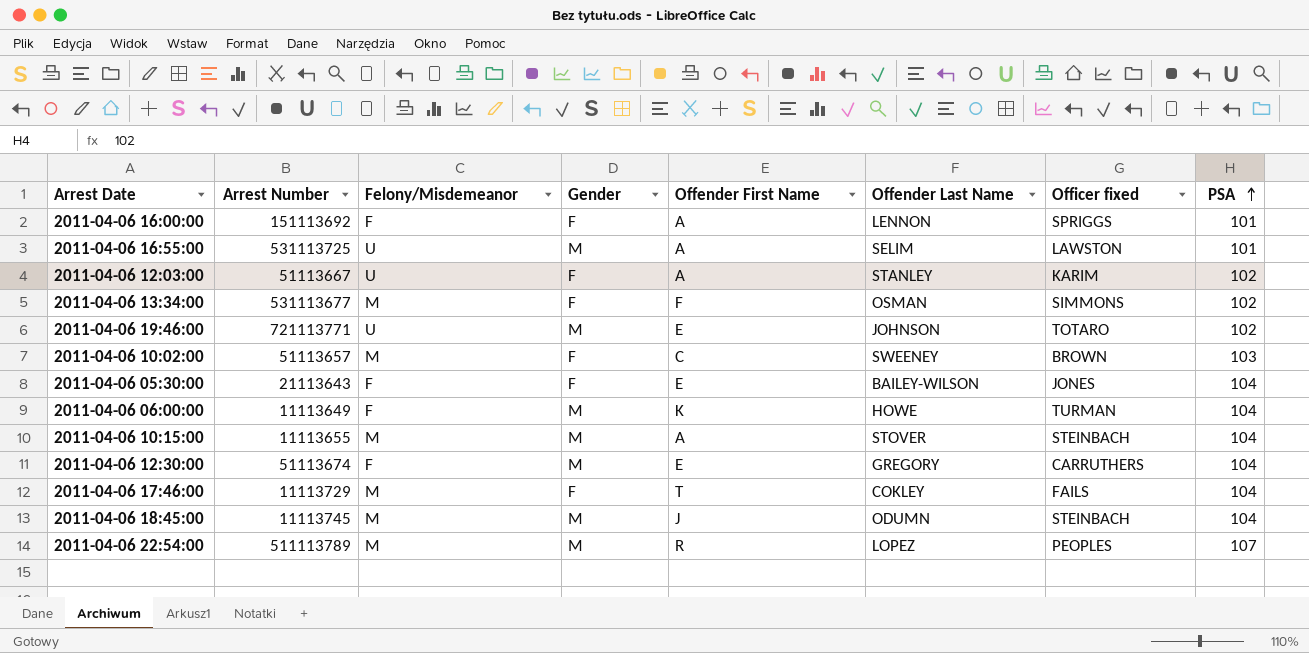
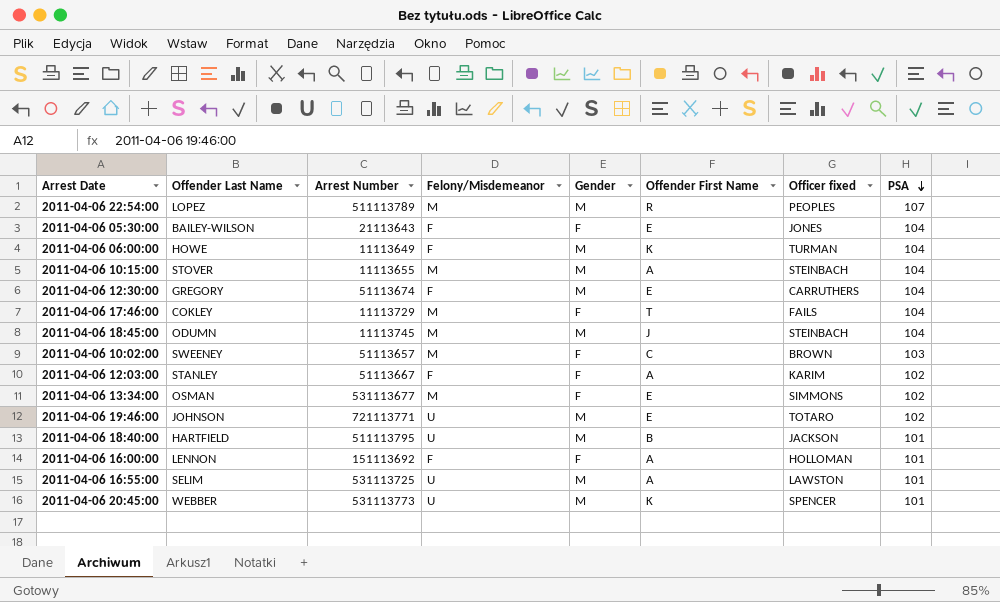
row order: PSA ascending -> PSA descending
column Offender Last Name | position: 6 -> 2
2011-04-06 12:03:00 | Felony/Misdemeanor: U -> F
2011-04-06 13:34:00 | Offender First Name: F -> E
row 2011-04-06 18:40:00: none -> HARTFIELD | 511113795 | U | M | B | JACKSON | 101
2011-04-06 16:00:00 | Officer fixed: SPRIGGS -> HOLLOMAN
row 2011-04-06 20:45:00: none -> WEBBER | 531113773 | U | M | K | SPENCER | 101

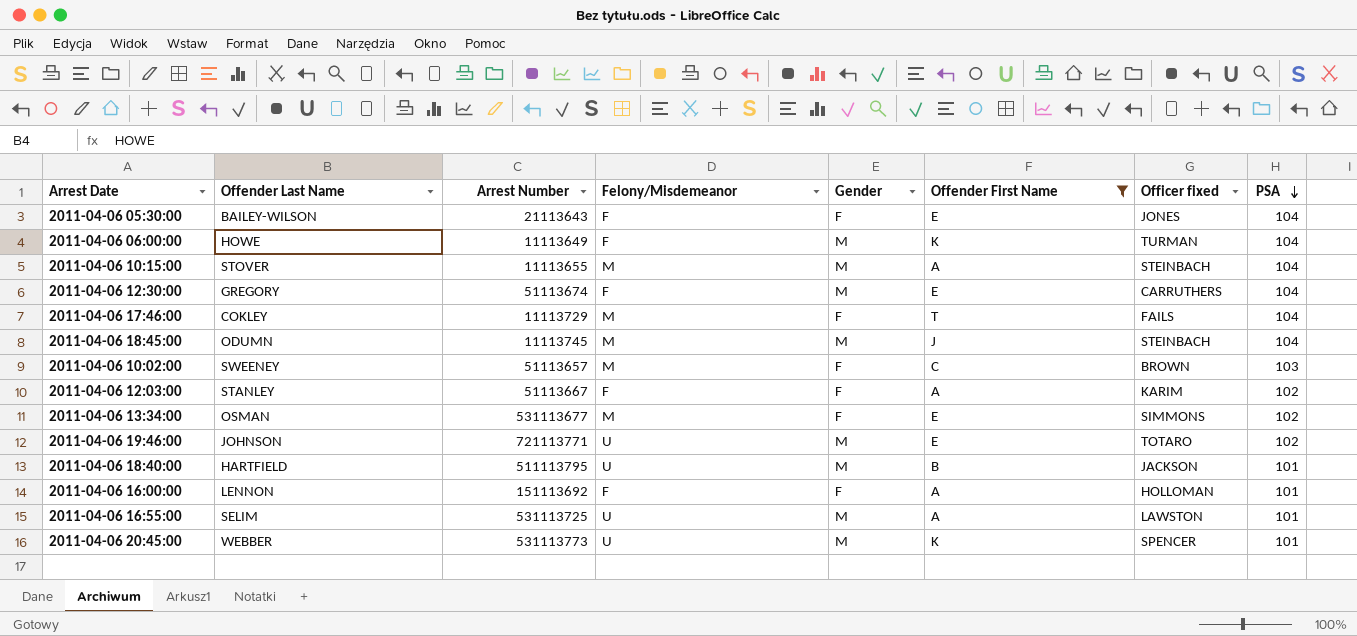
filter: none -> Offender First Name != R

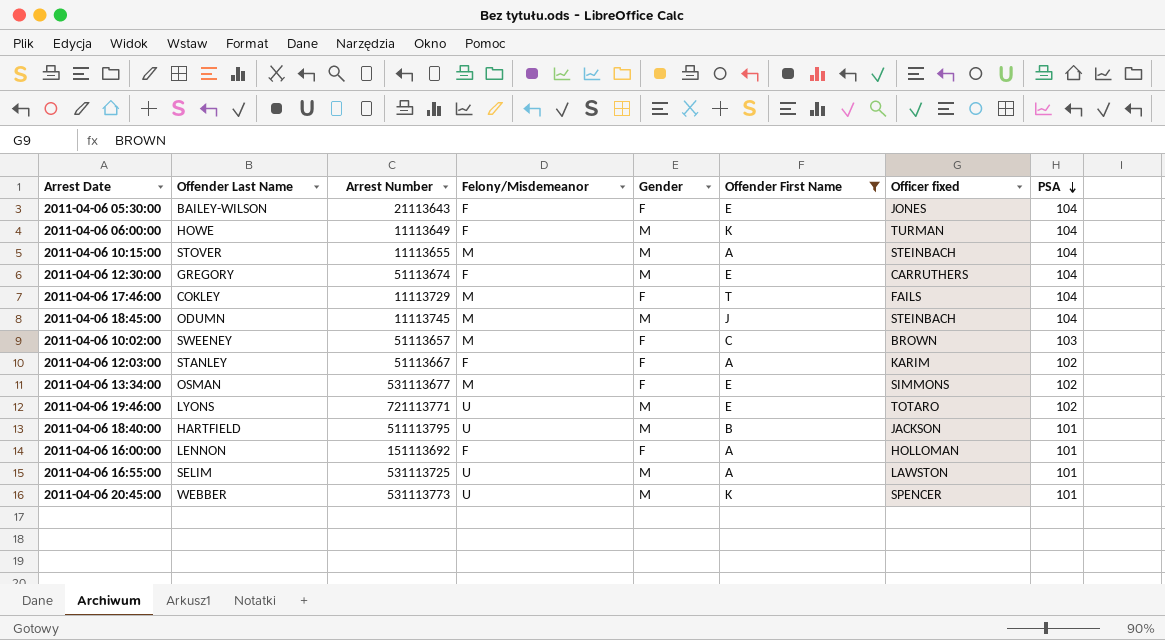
2011-04-06 19:46:00 | Offender Last Name: JOHNSON -> LYONS

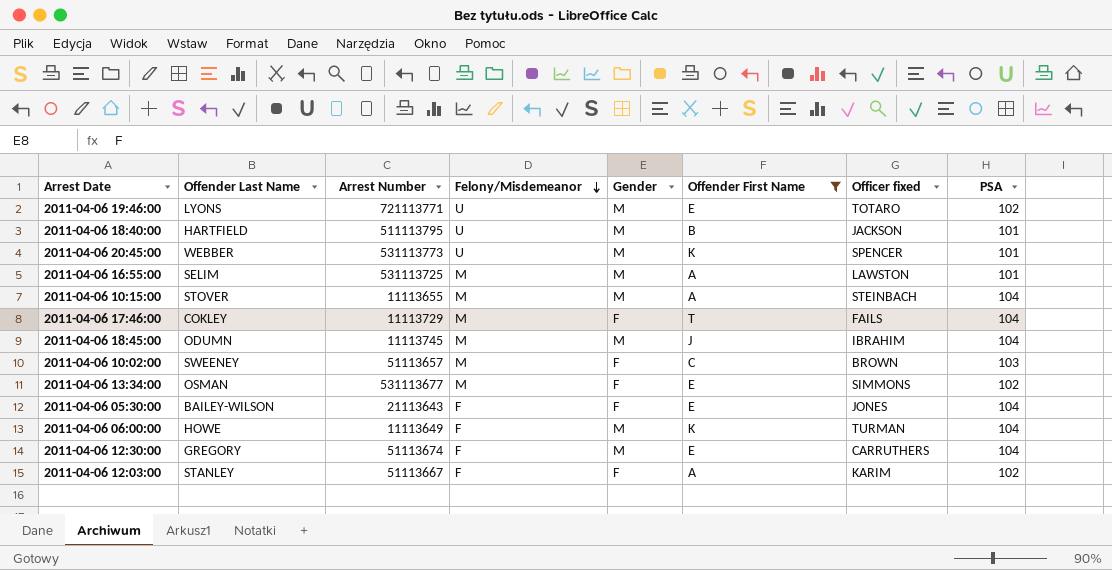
row order: PSA descending -> Felony/Misdemeanor descending
row 2011-04-06 16:00:00: LENNON | 151113692 | F | F | A | HOLLOMAN | 101 -> none
2011-04-06 16:55:00 | Felony/Misdemeanor: U -> M
2011-04-06 18:45:00 | Officer fixed: STEINBACH -> IBRAHIM

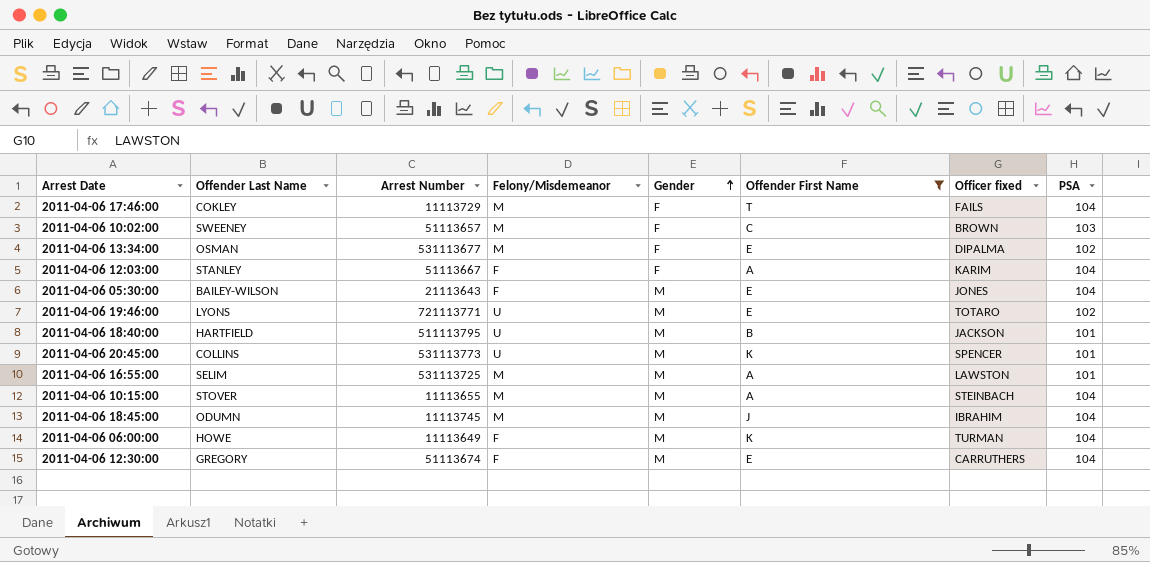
row order: Felony/Misdemeanor descending -> Gender ascending
2011-04-06 13:34:00 | Officer fixed: SIMMONS -> DIPALMA
2011-04-06 12:03:00 | PSA: 102 -> 104
2011-04-06 05:30:00 | Gender: F -> M
2011-04-06 20:45:00 | Offender Last Name: WEBBER -> COLLINS

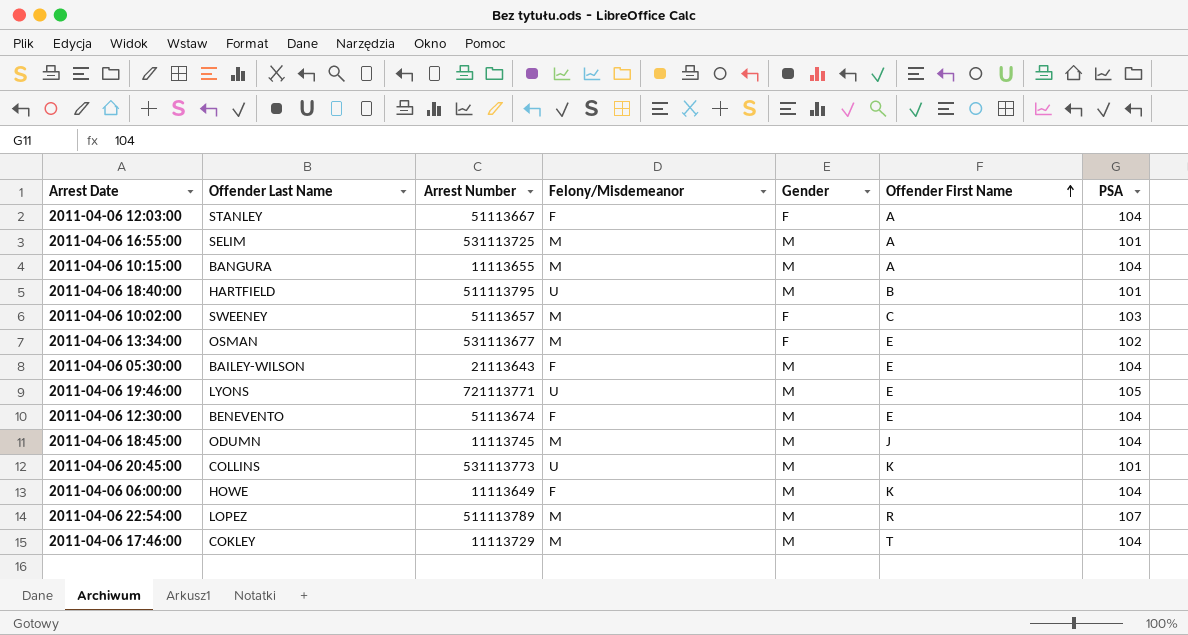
filter: Offender First Name != R -> none
row order: Gender ascending -> Offender First Name ascending
column Officer fixed | position: 7 -> none
2011-04-06 10:15:00 | Offender Last Name: STOVER -> BANGURA
2011-04-06 19:46:00 | PSA: 102 -> 105
2011-04-06 12:30:00 | Offender Last Name: GREGORY -> BENEVENTO
2011-04-06 17:46:00 | Gender: F -> M

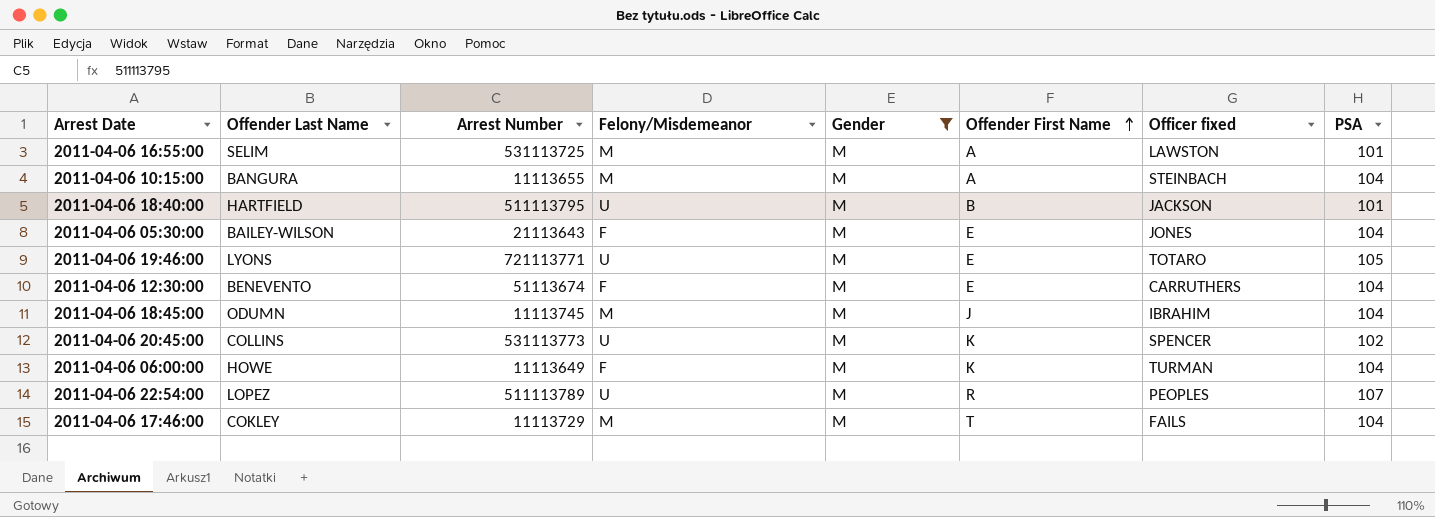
filter: none -> Gender = M
column Officer fixed | position: none -> 7
2011-04-06 20:45:00 | PSA: 101 -> 102
2011-04-06 22:54:00 | Felony/Misdemeanor: M -> U

